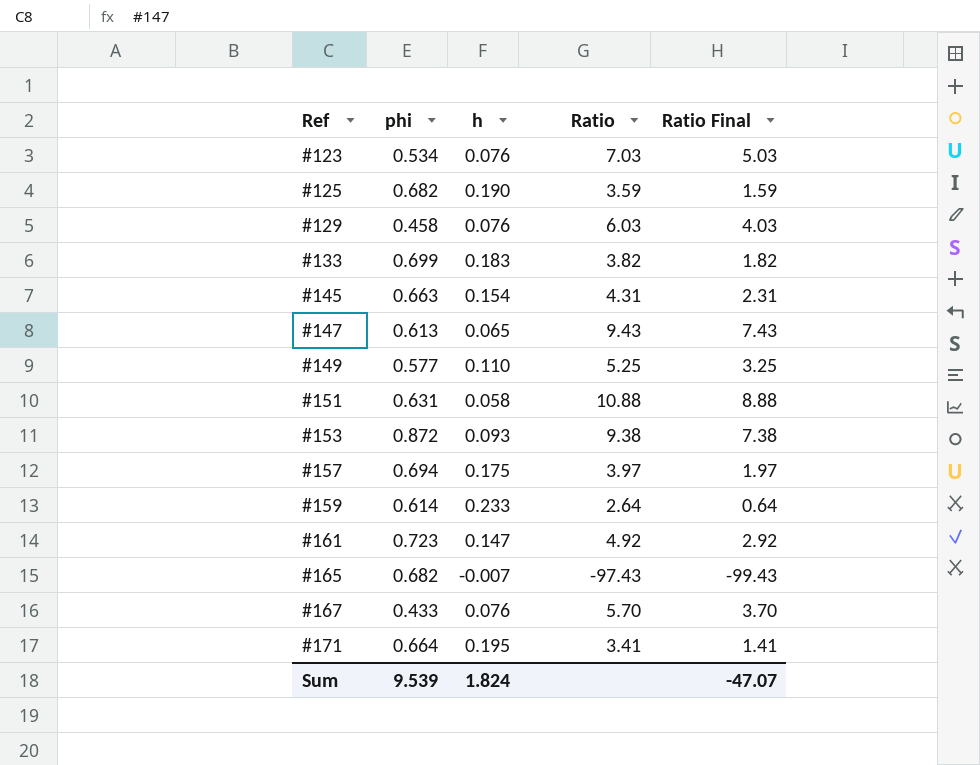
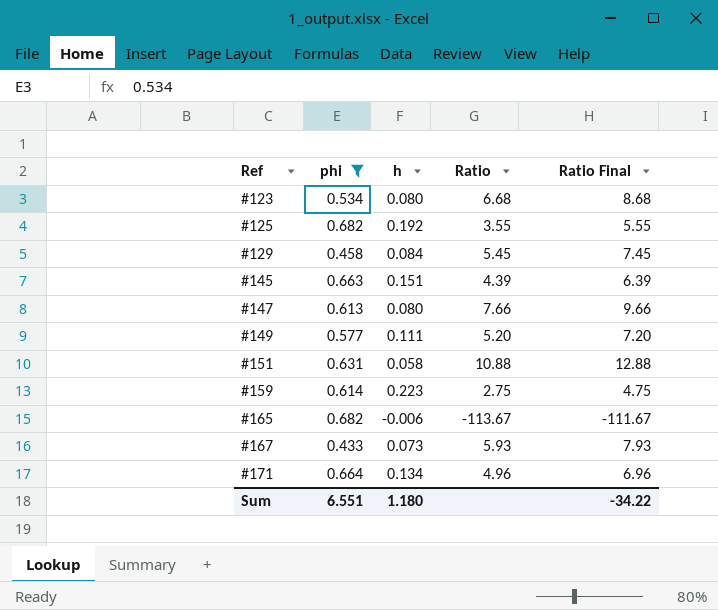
filter: none -> phi <= 0.682
column Ratio Final | formula: [Ratio] - 2 -> [Ratio] + 2
#123 | h: 0.076 -> 0.080
#123 | Ratio: 7.03 -> 6.68
#125 | h: 0.190 -> 0.192
#125 | Ratio: 3.59 -> 3.55
#129 | h: 0.076 -> 0.084
#129 | Ratio: 6.03 -> 5.45
#145 | h: 0.154 -> 0.151
#145 | Ratio: 4.31 -> 4.39
#147 | h: 0.065 -> 0.080
#147 | Ratio: 9.43 -> 7.66
#149 | h: 0.110 -> 0.111
#149 | Ratio: 5.25 -> 5.20
#159 | h: 0.233 -> 0.223
#159 | Ratio: 2.64 -> 2.75
#165 | h: -0.007 -> -0.006
#165 | Ratio: -97.43 -> -113.67
#167 | h: 0.076 -> 0.073
#167 | Ratio: 5.70 -> 5.93
#171 | h: 0.195 -> 0.134
#171 | Ratio: 3.41 -> 4.96
Sum | phi: 9.539 -> 6.551
Sum | h: 1.824 -> 1.180
Sum | Ratio Final: -47.07 -> -34.22

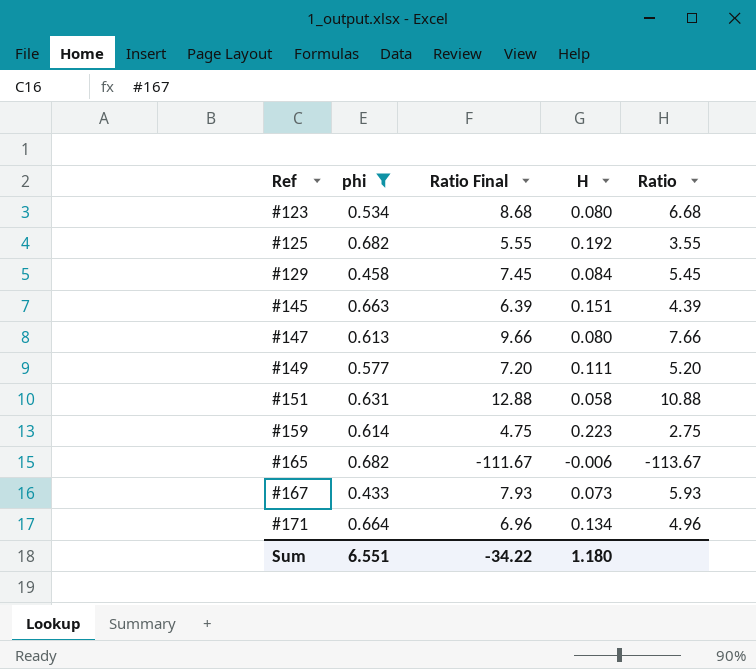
column Ratio Final | position: 5 -> 3
column name: h -> H

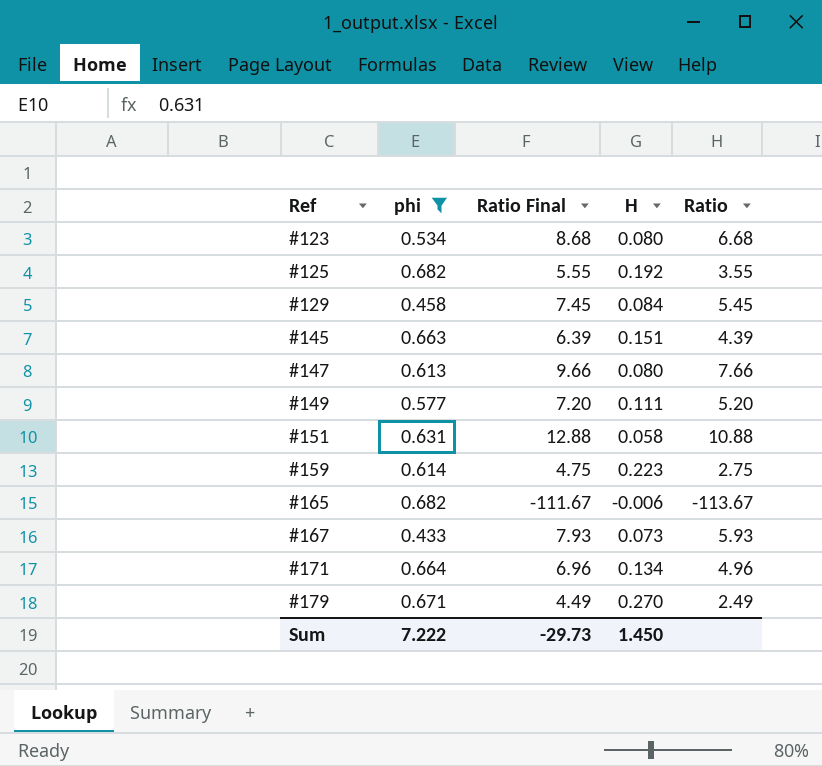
row #179: none -> 0.671 | 4.49 | 0.270 | 2.49
Sum | phi: 6.551 -> 7.222
Sum | Ratio Final: -34.22 -> -29.73
Sum | H: 1.180 -> 1.450

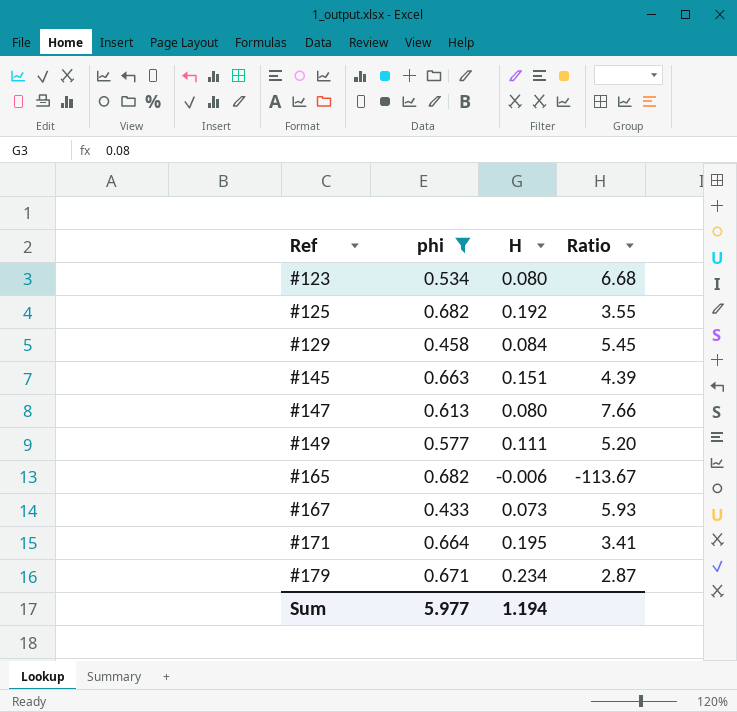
column Ratio Final | formula: [Ratio] + 2 -> none
row #151: 0.631 | 12.88 | 0.058 | 10.88 -> none
row #159: 0.614 | 4.75 | 0.223 | 2.75 -> none
#171 | H: 0.134 -> 0.195
#171 | Ratio: 4.96 -> 3.41
#179 | H: 0.270 -> 0.234
#179 | Ratio: 2.49 -> 2.87
Sum | phi: 7.222 -> 5.977
Sum | H: 1.450 -> 1.194

